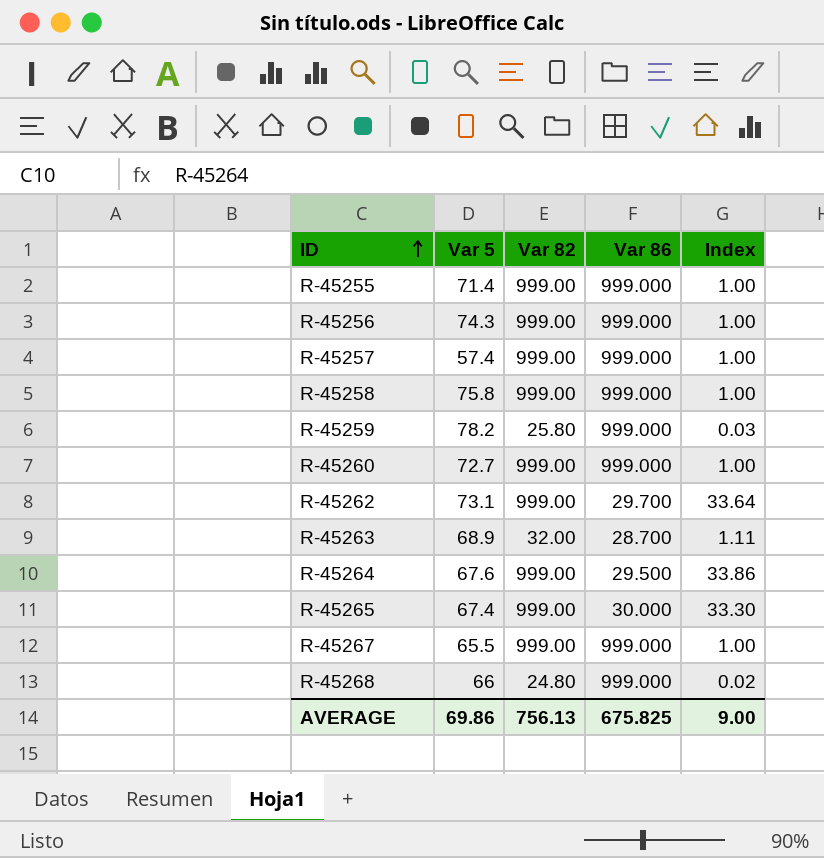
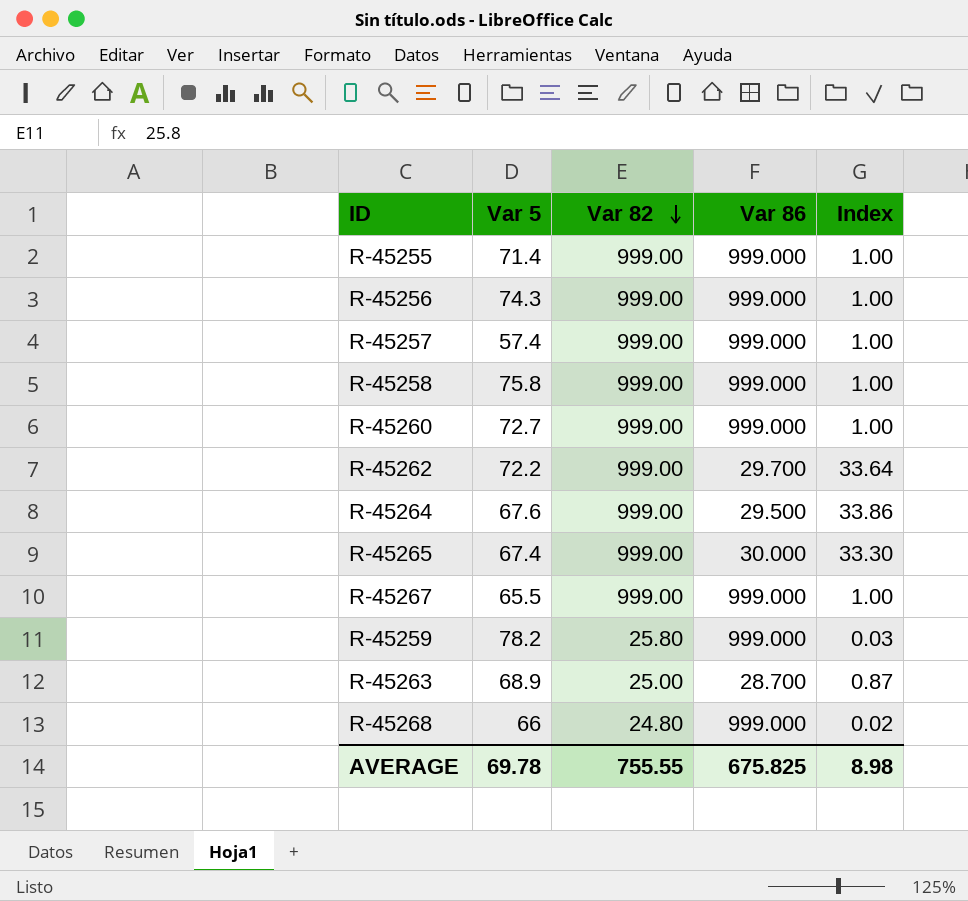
row order: ID ascending -> Var 82 descending
R-45262 | Var 5: 73.1 -> 72.2
R-45263 | Var 82: 32.00 -> 25.00
R-45263 | Index: 1.11 -> 0.87
AVERAGE | Var 5: 69.86 -> 69.78
AVERAGE | Var 82: 756.13 -> 755.55
AVERAGE | Index: 9.00 -> 8.98

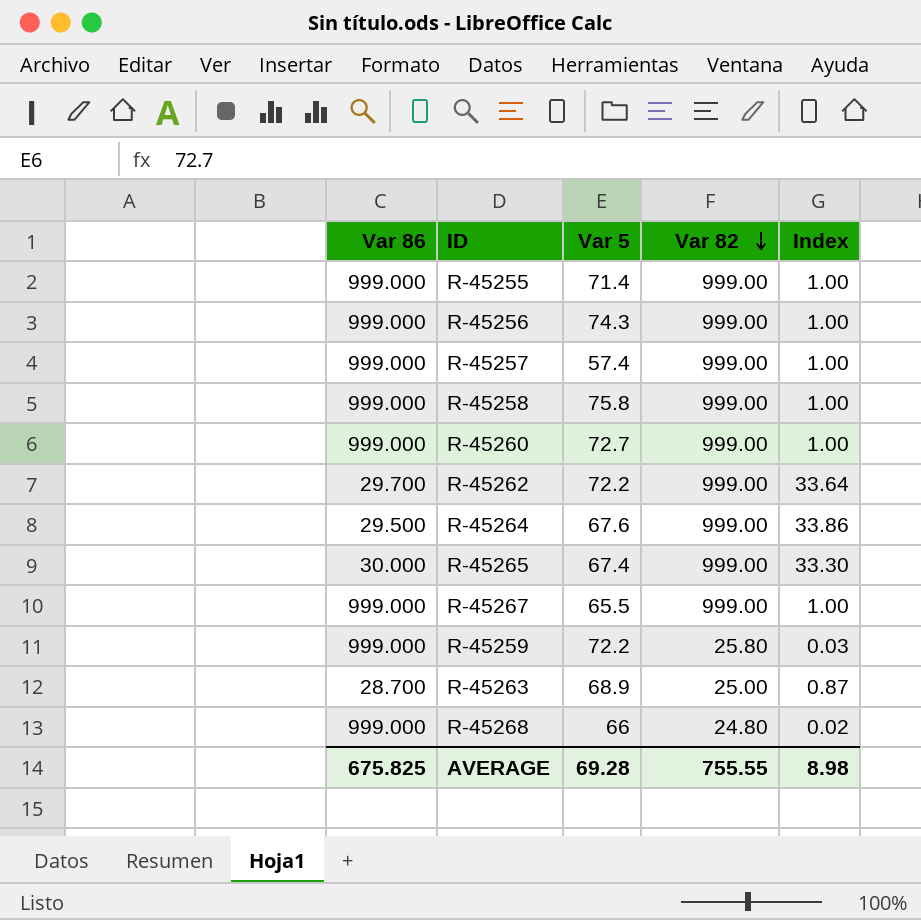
column Var 86 | position: 4 -> 1
R-45259 | Var 5: 78.2 -> 72.2
AVERAGE | Var 5: 69.78 -> 69.28

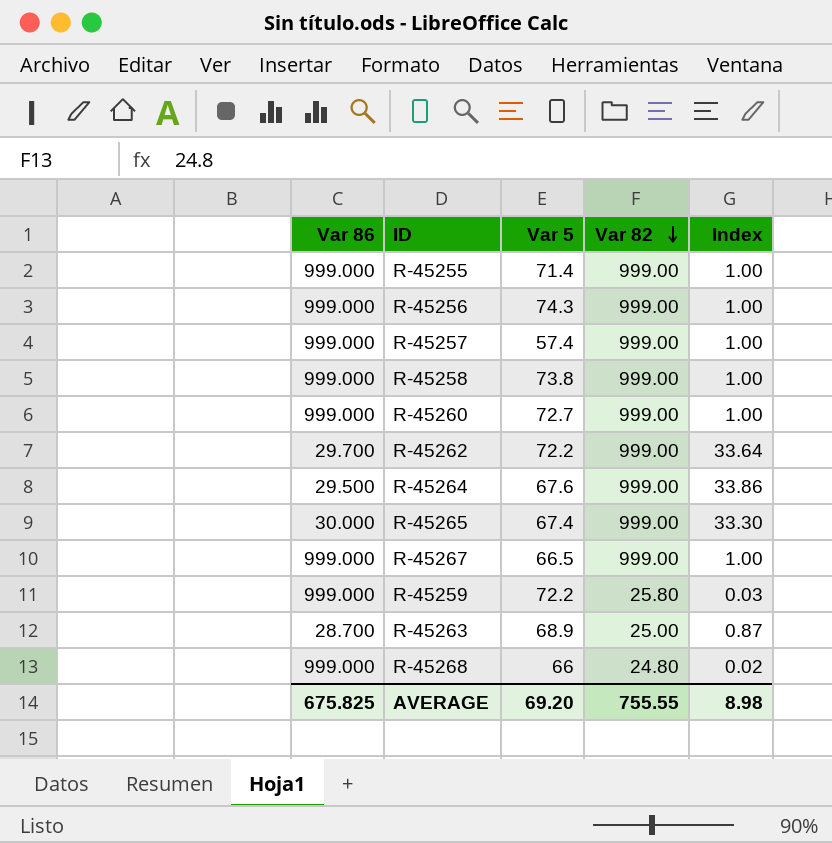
R-45258 | Var 5: 75.8 -> 73.8
R-45267 | Var 5: 65.5 -> 66.5
AVERAGE | Var 5: 69.28 -> 69.20

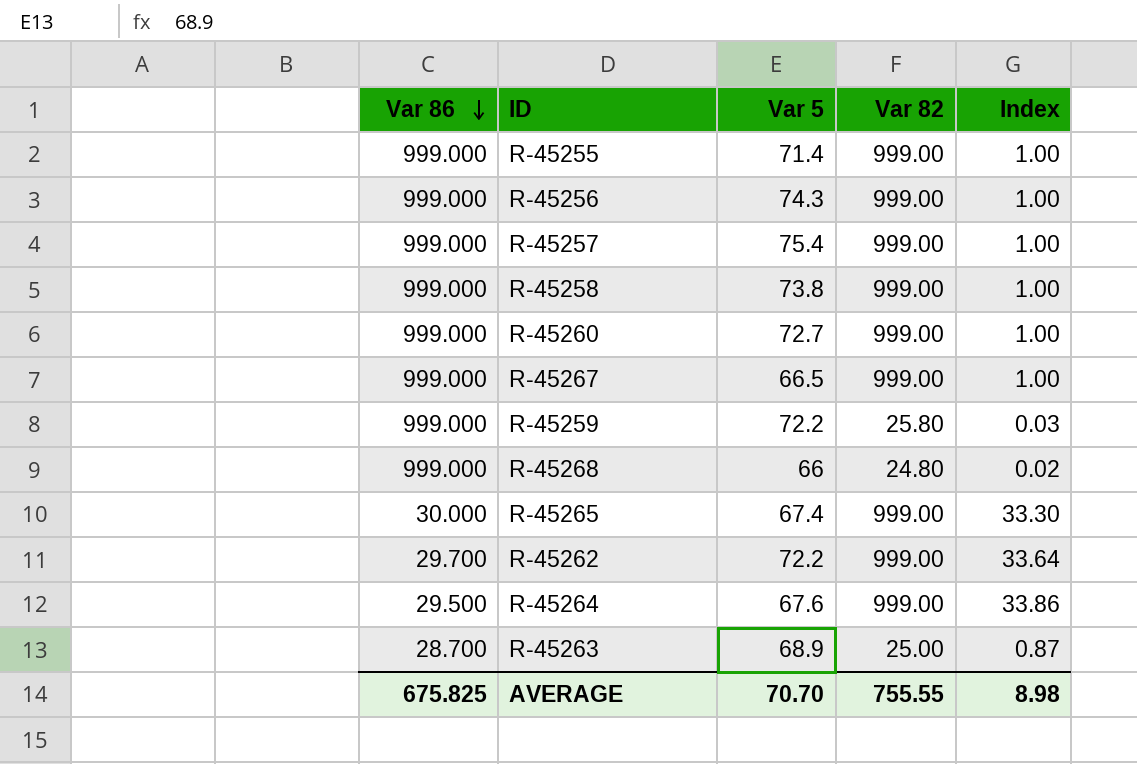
row order: Var 82 descending -> Var 86 descending
R-45257 | Var 5: 57.4 -> 75.4
AVERAGE | Var 5: 69.20 -> 70.70

